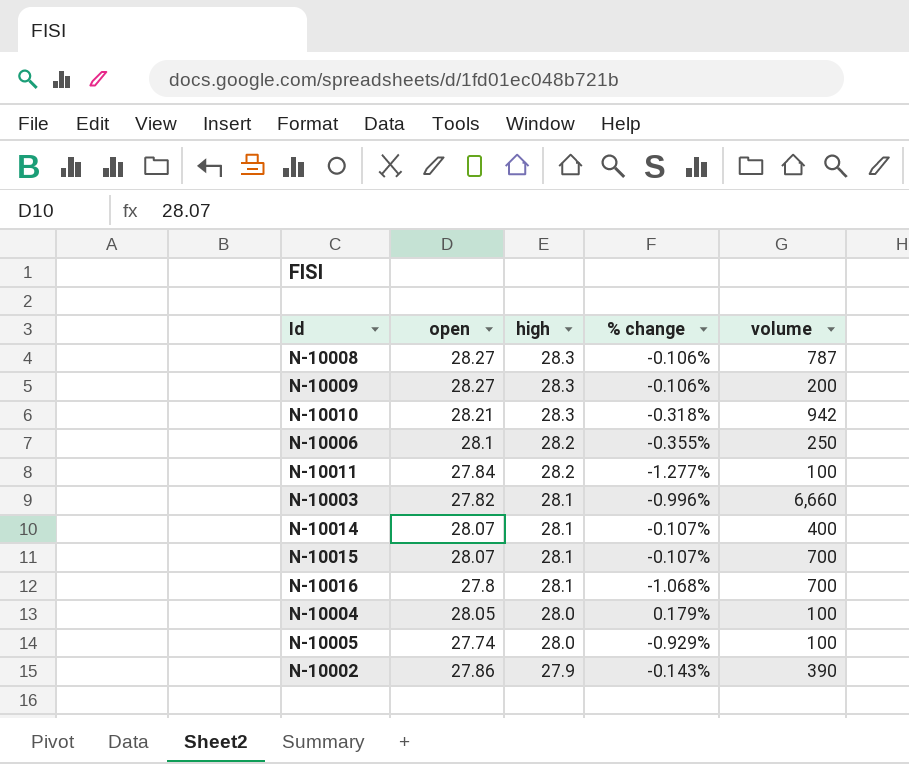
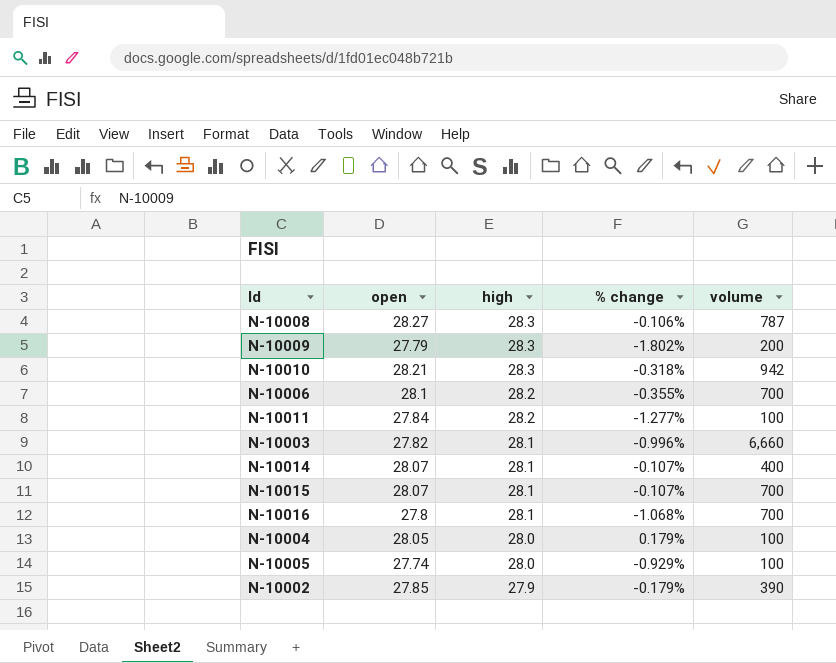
N-10009 | open: 28.27 -> 27.79
N-10009 | % change: -0.106% -> -1.802%
N-10006 | volume: 250 -> 700
N-10002 | open: 27.86 -> 27.85
N-10002 | % change: -0.143% -> -0.179%

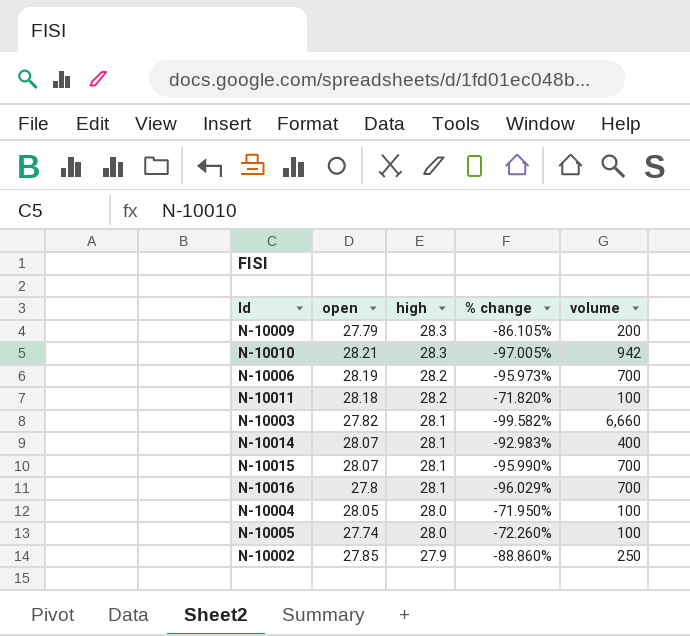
column % change | formula: ([open] - [high]) / [high] -> ([open] - [volume]) / [volume]
row N-10008: 28.27 | 28.3 | -0.106% | 787 -> none
N-10006 | open: 28.1 -> 28.19
N-10011 | open: 27.84 -> 28.18
N-10002 | volume: 390 -> 250

